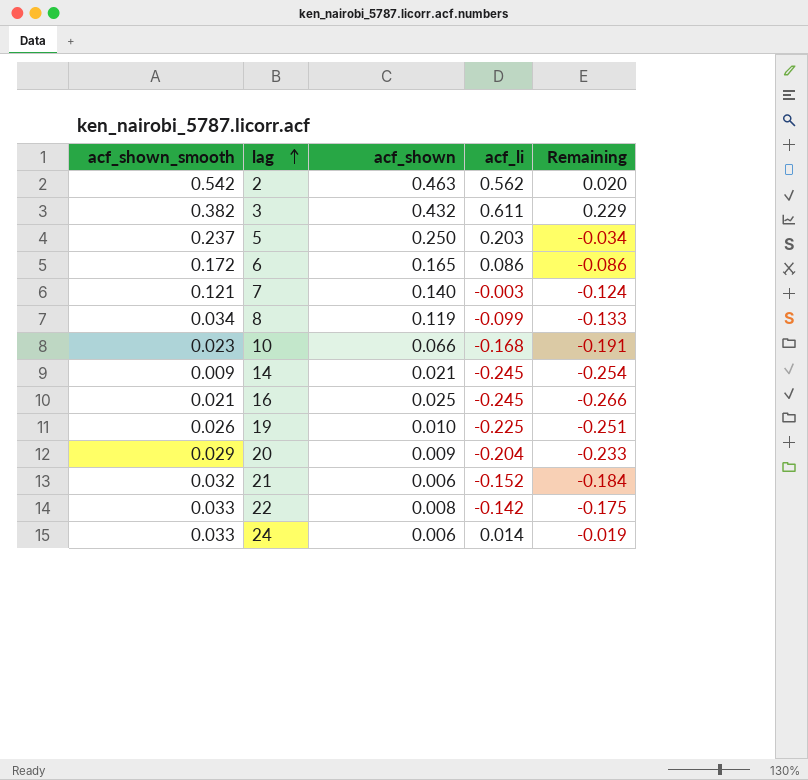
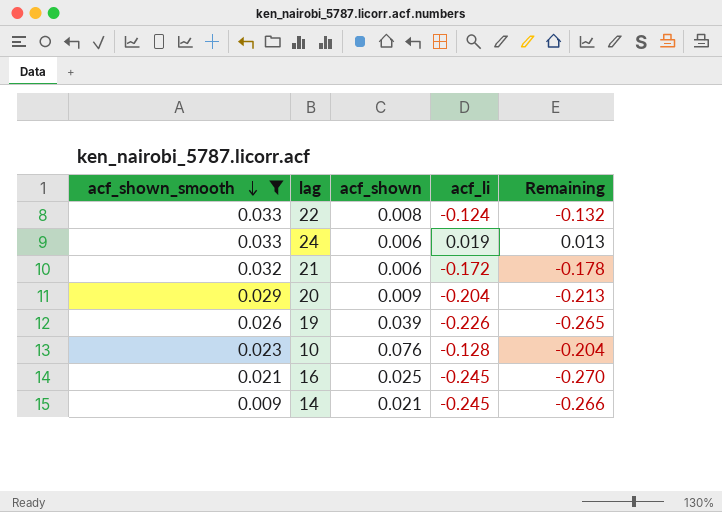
filter: none -> acf_shown_smooth <= 0.033
row order: lag ascending -> acf_shown_smooth descending
column Remaining | formula: [acf_li] - [acf_shown_smooth] -> [acf_li] - [acf_shown]
22 | acf_li: -0.142 -> -0.124
24 | acf_li: 0.014 -> 0.019
21 | acf_li: -0.152 -> -0.172
19 | acf_shown: 0.010 -> 0.039
19 | acf_li: -0.225 -> -0.226
10 | acf_shown: 0.066 -> 0.076
10 | acf_li: -0.168 -> -0.128

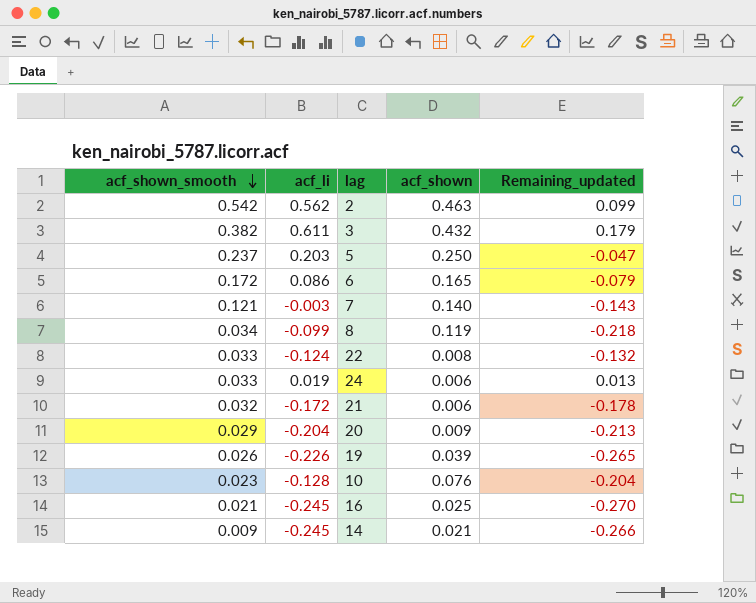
filter: acf_shown_smooth <= 0.033 -> none
column acf_li | position: 4 -> 2
column name: Remaining -> Remaining_updated

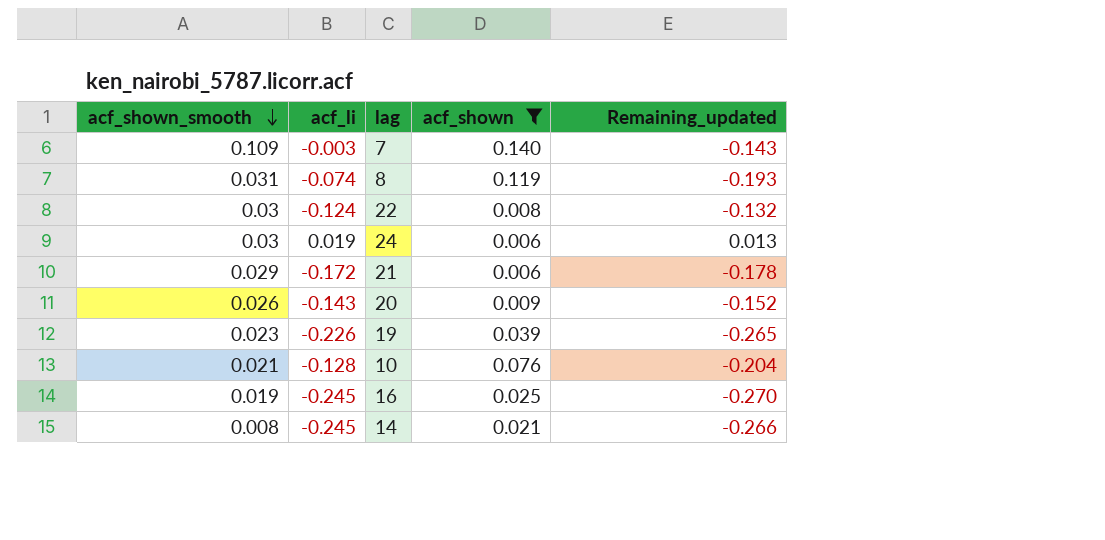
filter: none -> acf_shown <= 0.140
7 | acf_shown_smooth: 0.121 -> 0.109
8 | acf_shown_smooth: 0.034 -> 0.031
8 | acf_li: -0.099 -> -0.074
8 | Remaining_updated: -0.218 -> -0.193
22 | acf_shown_smooth: 0.033 -> 0.03
24 | acf_shown_smooth: 0.033 -> 0.03
21 | acf_shown_smooth: 0.032 -> 0.029
20 | acf_shown_smooth: 0.029 -> 0.026
20 | acf_li: -0.204 -> -0.143
20 | Remaining_updated: -0.213 -> -0.152
19 | acf_shown_smooth: 0.026 -> 0.023
10 | acf_shown_smooth: 0.023 -> 0.021
16 | acf_shown_smooth: 0.021 -> 0.019
14 | acf_shown_smooth: 0.009 -> 0.008

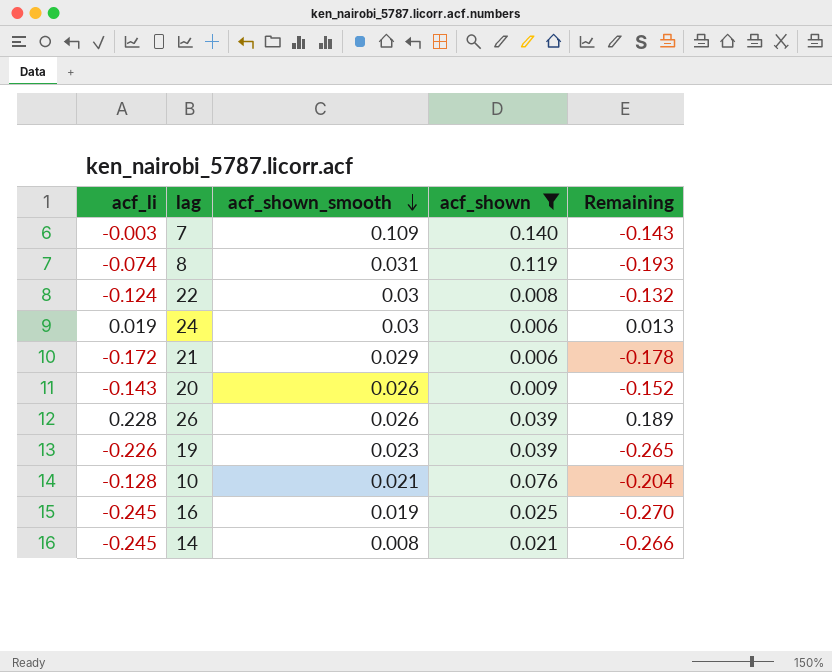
column acf_shown_smooth | position: 1 -> 3
column name: Remaining_updated -> Remaining
row 26: none -> 0.228 | 0.026 | 0.039 | 0.189

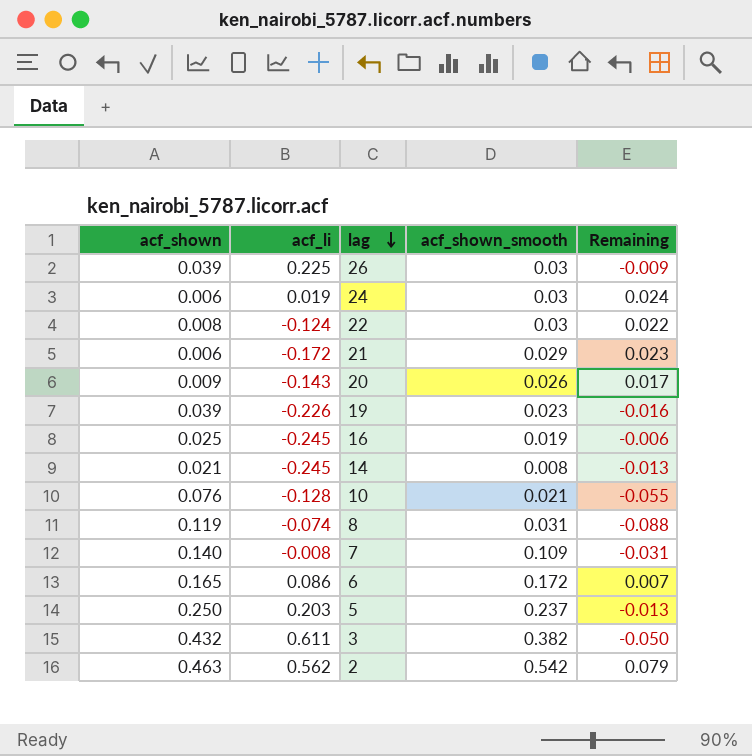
filter: acf_shown <= 0.140 -> none
row order: acf_shown_smooth descending -> lag descending
column acf_shown | position: 4 -> 1
column Remaining | formula: [acf_li] - [acf_shown] -> [acf_shown_smooth] - [acf_shown]
26 | acf_li: 0.228 -> 0.225
26 | acf_shown_smooth: 0.026 -> 0.03
7 | acf_li: -0.003 -> -0.008

